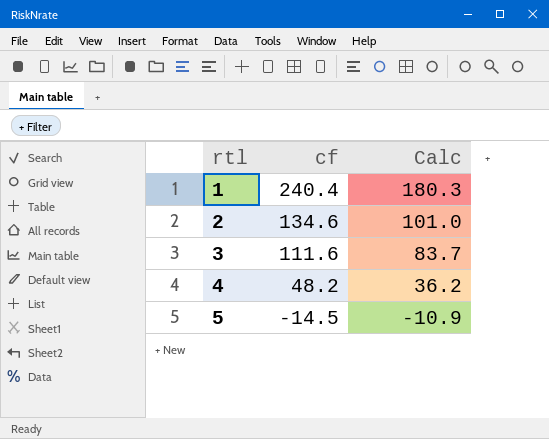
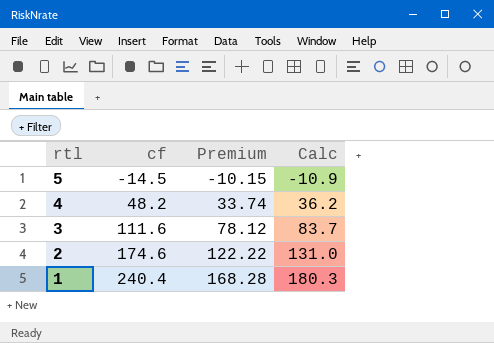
row order: rtl ascending -> rtl descending
column Premium | formula: none -> [cf] * 0.7
2 | cf: 134.6 -> 174.6
2 | Calc: 101.0 -> 131.0

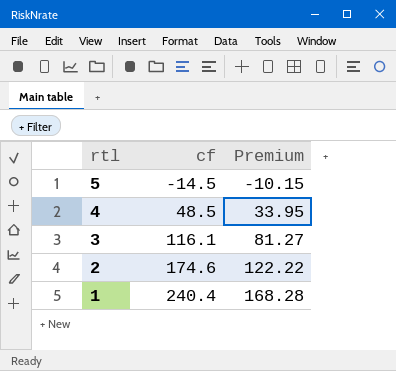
column Calc | formula: [cf] * 0.75 -> none
4 | cf: 48.2 -> 48.5
4 | Premium: 33.74 -> 33.95
3 | cf: 111.6 -> 116.1
3 | Premium: 78.12 -> 81.27

